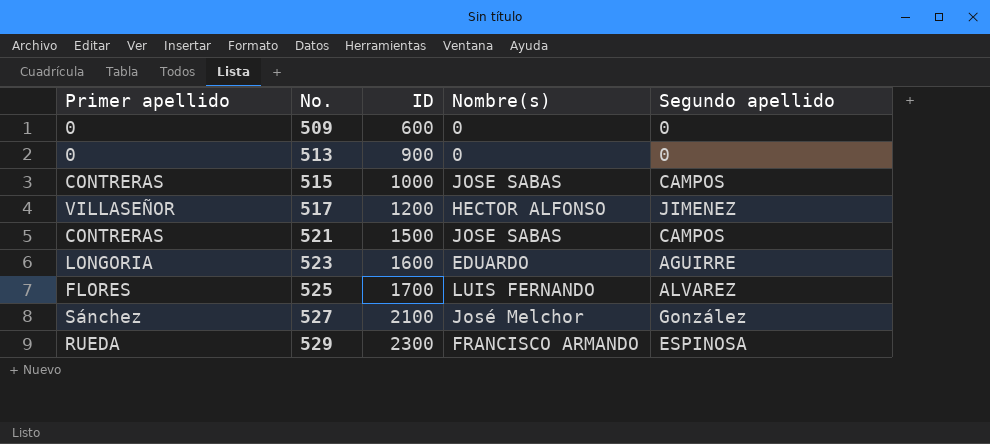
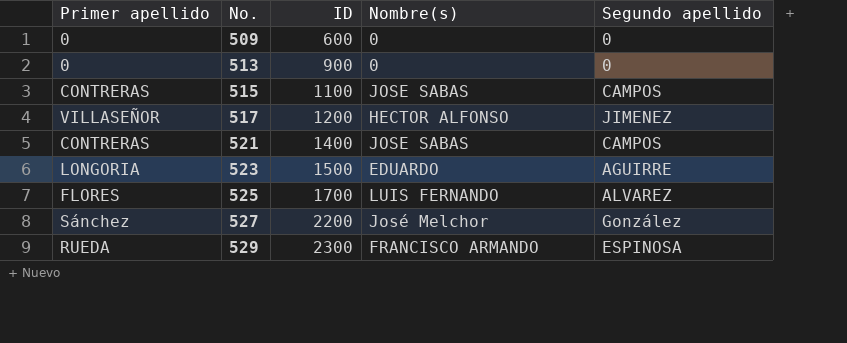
515 | ID: 1000 -> 1100
521 | ID: 1500 -> 1400
523 | ID: 1600 -> 1500
527 | ID: 2100 -> 2200

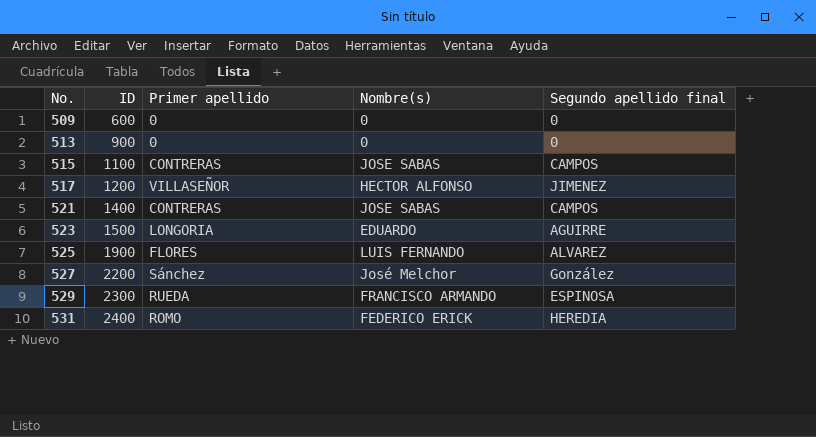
column Primer apellido | position: 1 -> 3
column name: Segundo apellido -> Segundo apellido final
525 | ID: 1700 -> 1900
row 531: none -> 2400 | ROMO | FEDERICO ERICK | HEREDIA

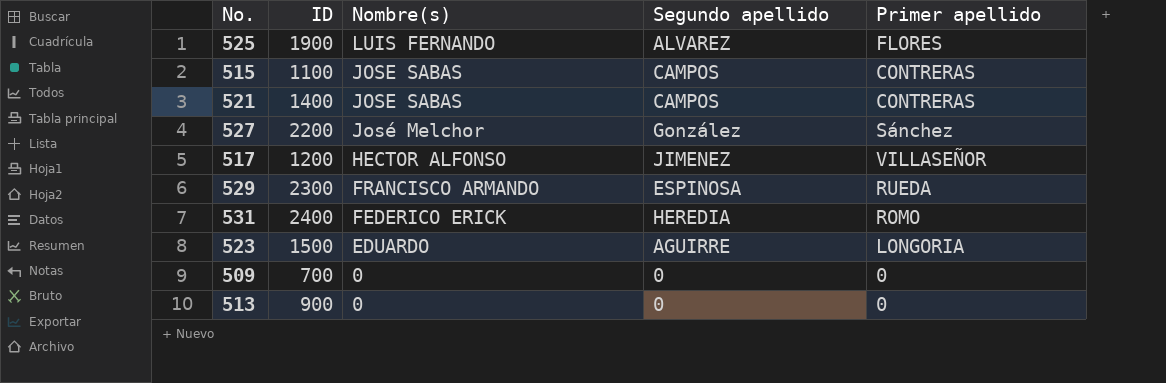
row order: No. ascending -> Nombre(s) descending
column name: Segundo apellido final -> Segundo apellido
column Primer apellido | position: 3 -> 5
509 | ID: 600 -> 700

